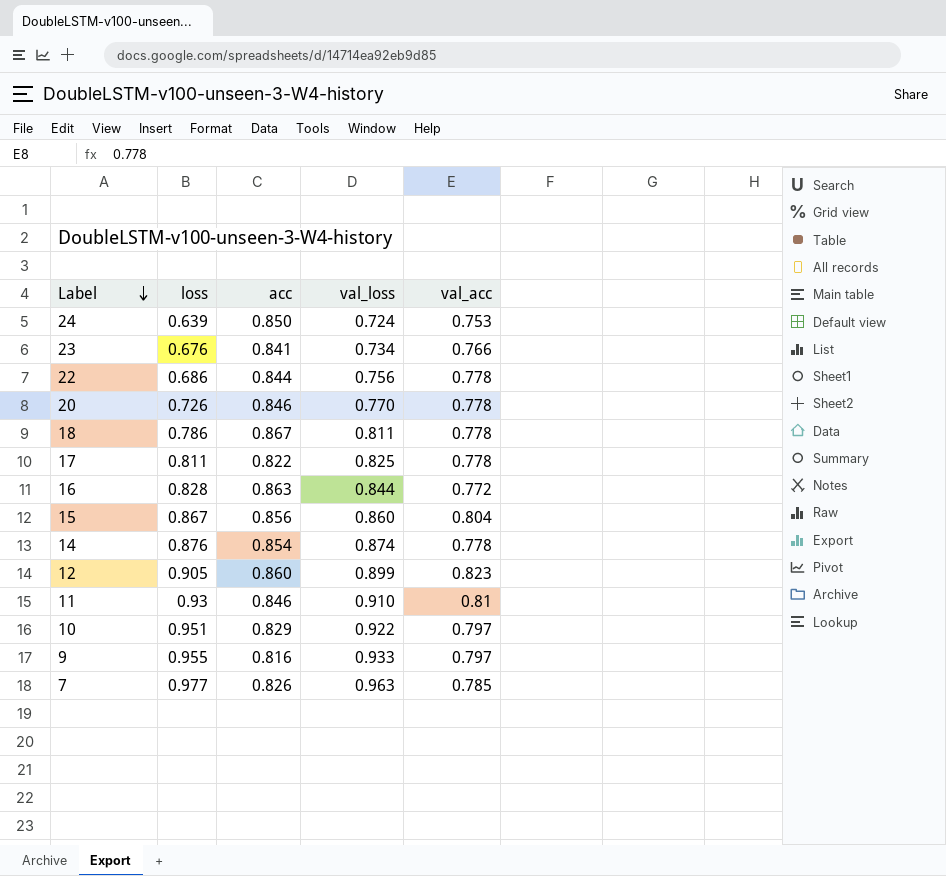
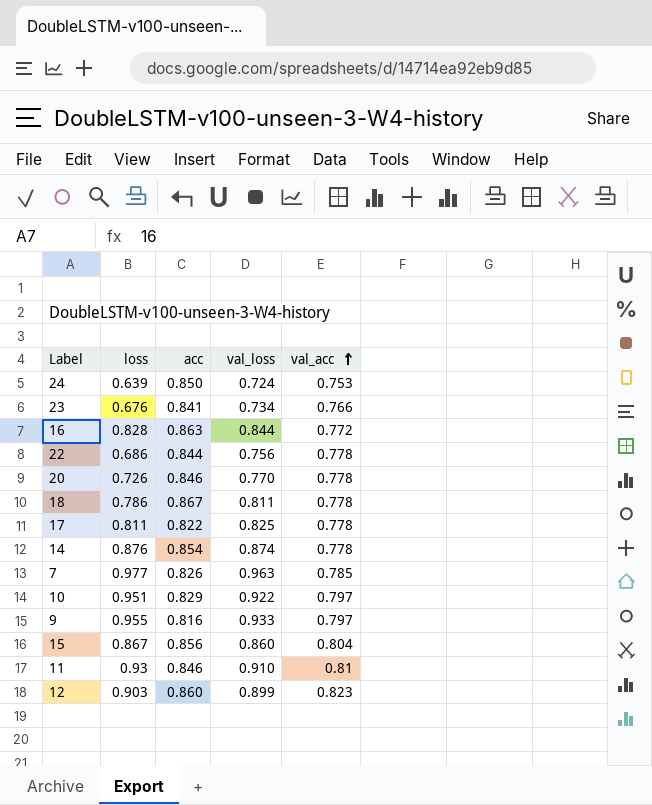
row order: Label descending -> val_acc ascending
12 | loss: 0.905 -> 0.903

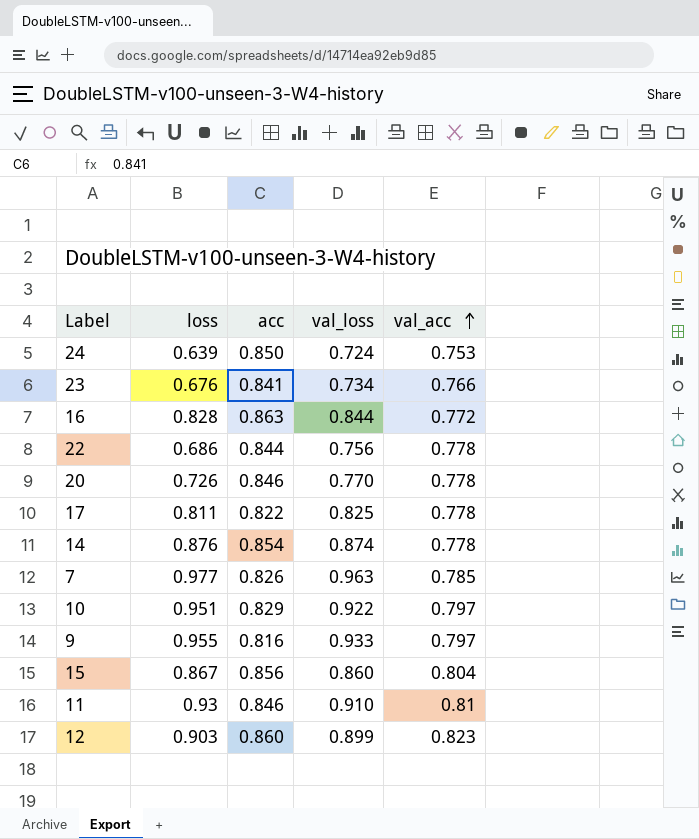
row 18: 0.786 | 0.867 | 0.811 | 0.778 -> none

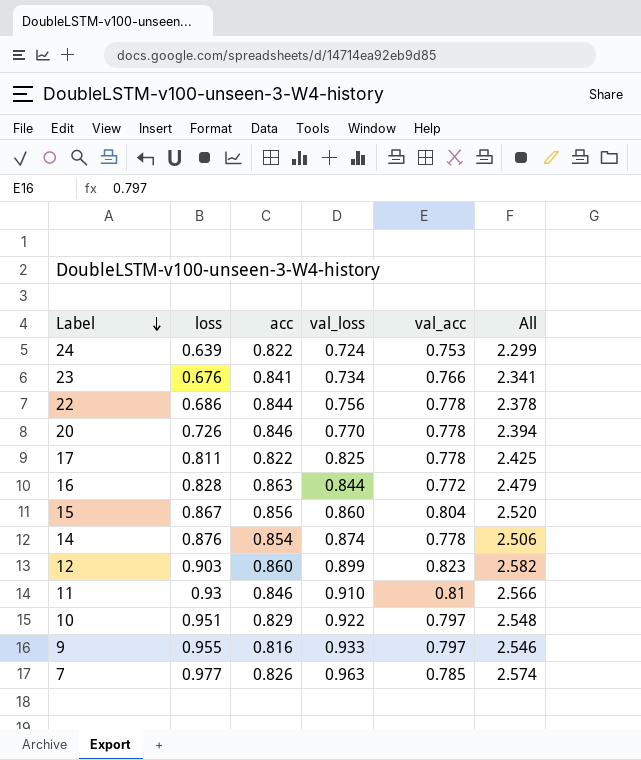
row order: val_acc ascending -> Label descending
column All | formula: none -> [acc] + [val_loss] + [val_acc]
24 | acc: 0.850 -> 0.822

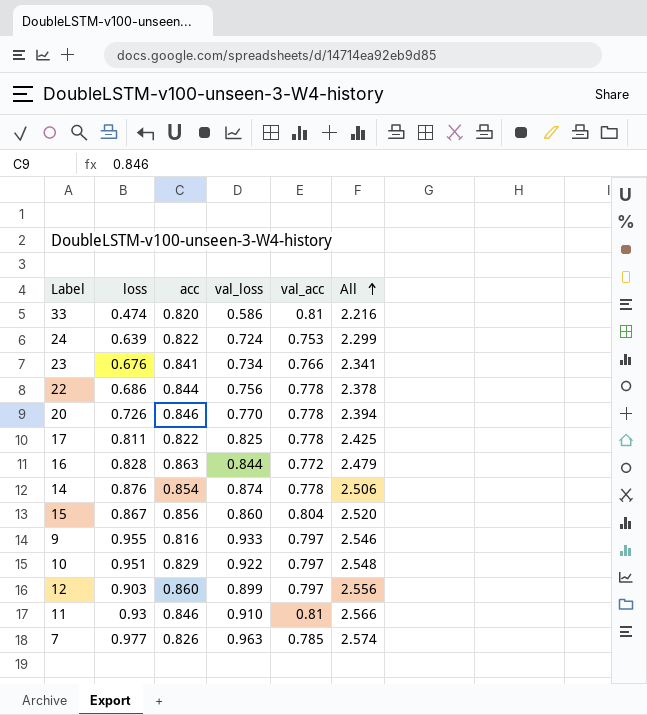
row order: Label descending -> All ascending
row 33: none -> 0.474 | 0.820 | 0.586 | 0.81 | 2.216
12 | val_acc: 0.823 -> 0.797
12 | All: 2.582 -> 2.556

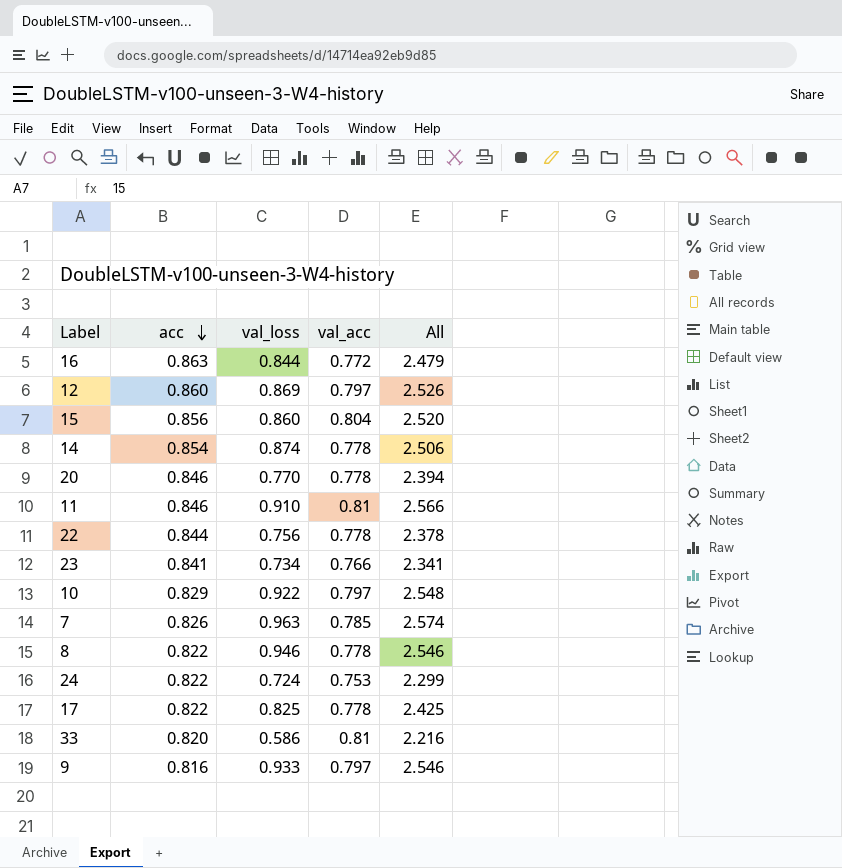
row order: All ascending -> acc descending
column loss | position: 2 -> none
12 | val_loss: 0.899 -> 0.869
12 | All: 2.556 -> 2.526
row 8: none -> 0.822 | 0.946 | 0.778 | 2.546

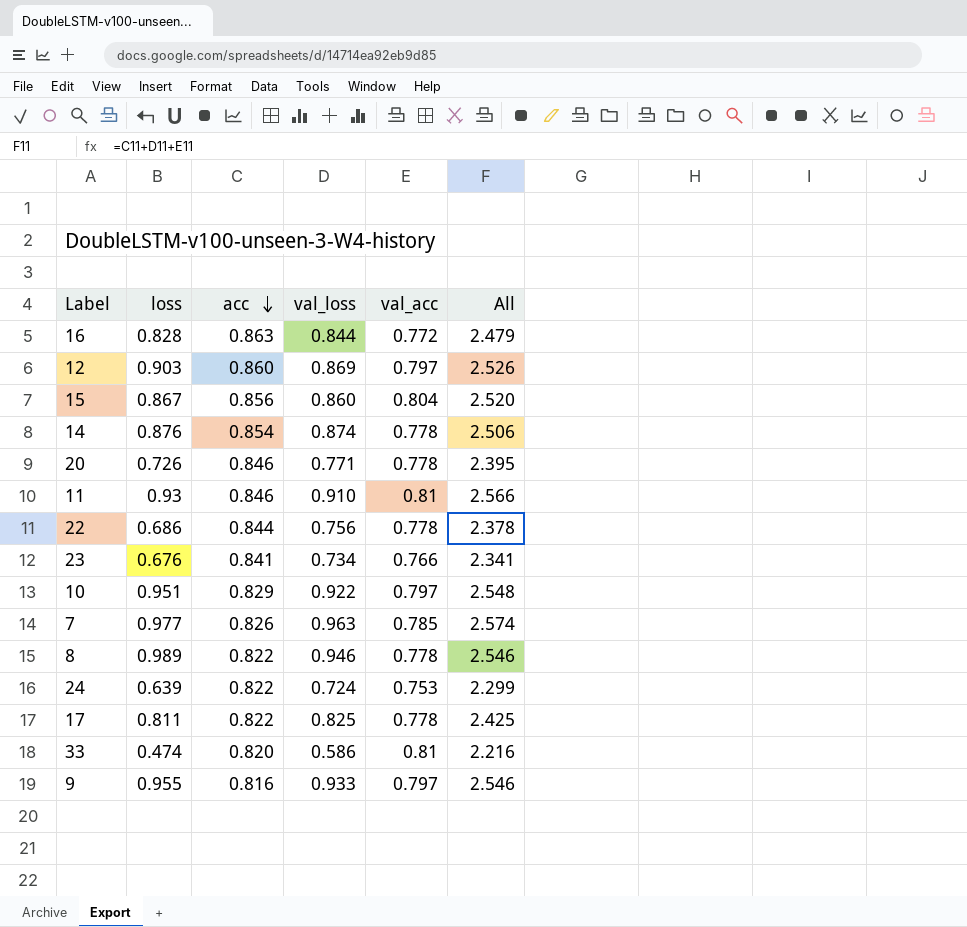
column loss | position: none -> 2
20 | val_loss: 0.770 -> 0.771
20 | All: 2.394 -> 2.395

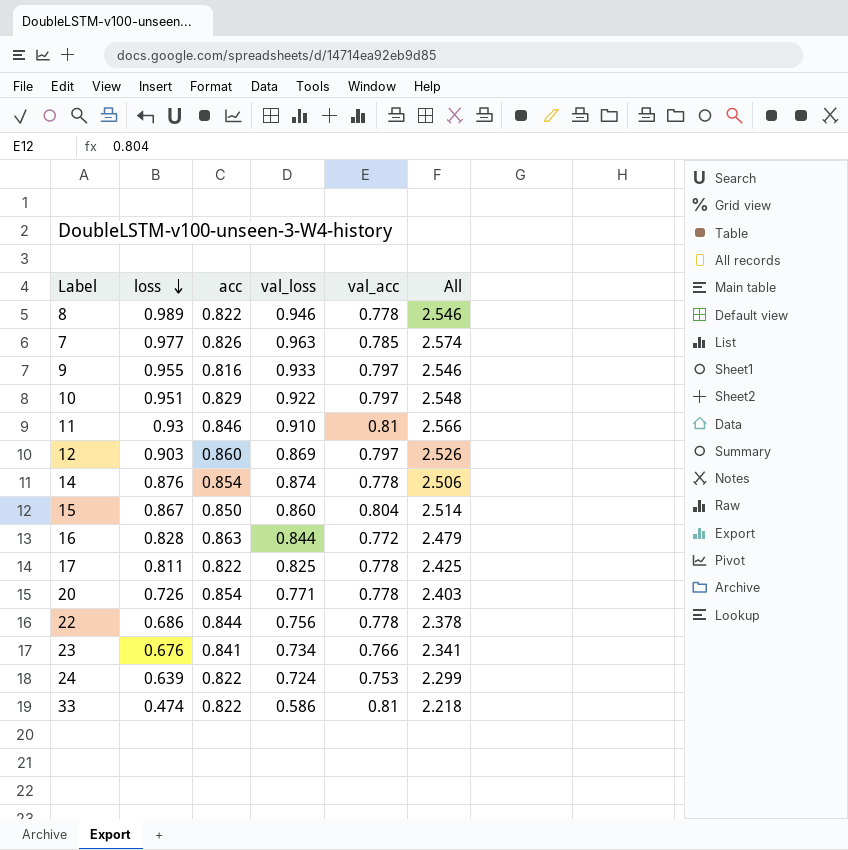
row order: acc descending -> loss descending
15 | acc: 0.856 -> 0.850
15 | All: 2.520 -> 2.514
20 | acc: 0.846 -> 0.854
20 | All: 2.395 -> 2.403
33 | acc: 0.820 -> 0.822
33 | All: 2.216 -> 2.218

